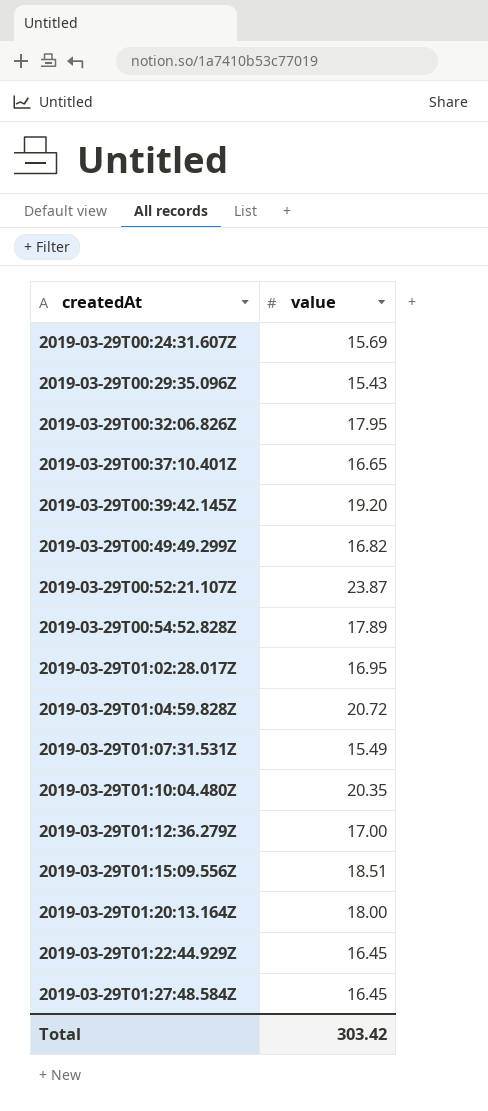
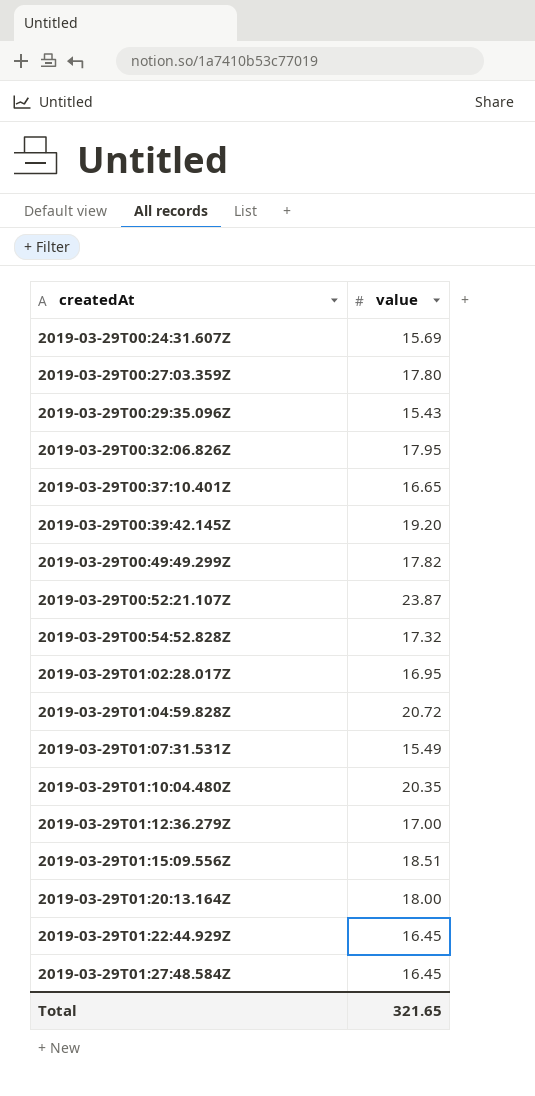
row 2019-03-29T00:27:03.359Z: none -> 17.80
2019-03-29T00:49:49.299Z | value: 16.82 -> 17.82
2019-03-29T00:54:52.828Z | value: 17.89 -> 17.32
Total | value: 303.42 -> 321.65

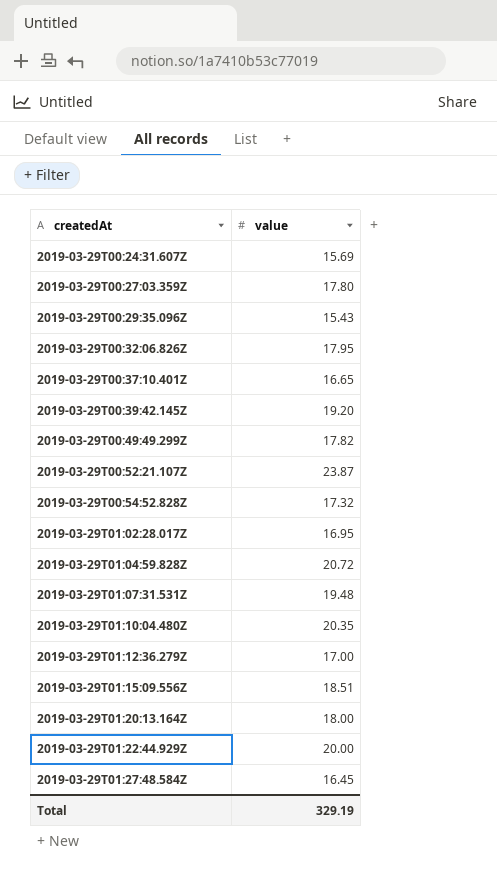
2019-03-29T01:07:31.531Z | value: 15.49 -> 19.48
2019-03-29T01:22:44.929Z | value: 16.45 -> 20.00
Total | value: 321.65 -> 329.19

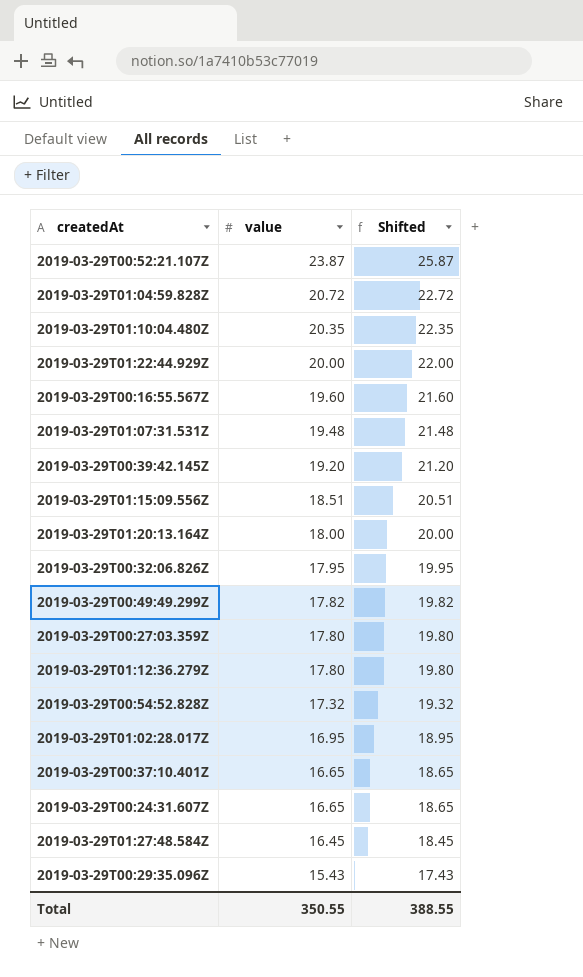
row order: createdAt ascending -> value descending
column Shifted | formula: none -> [value] + 2
row 2019-03-29T00:16:55.567Z: none -> 19.60 | 21.60
2019-03-29T01:12:36.279Z | value: 17.00 -> 17.80
2019-03-29T00:24:31.607Z | value: 15.69 -> 16.65
Total | value: 329.19 -> 350.55

